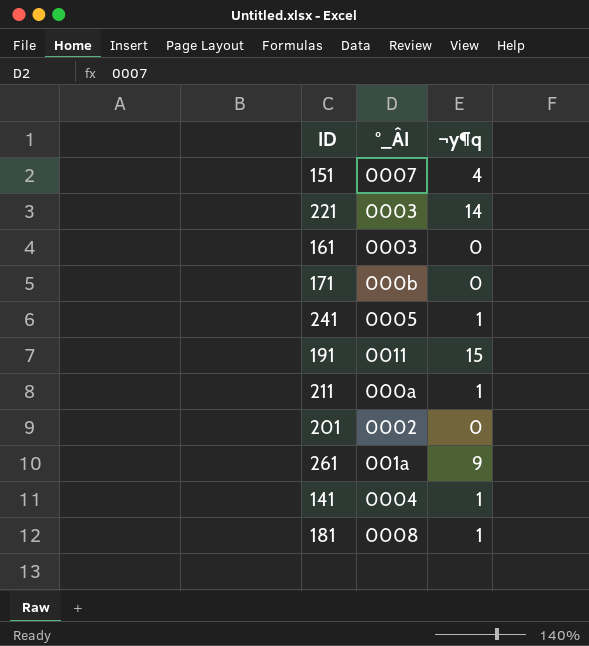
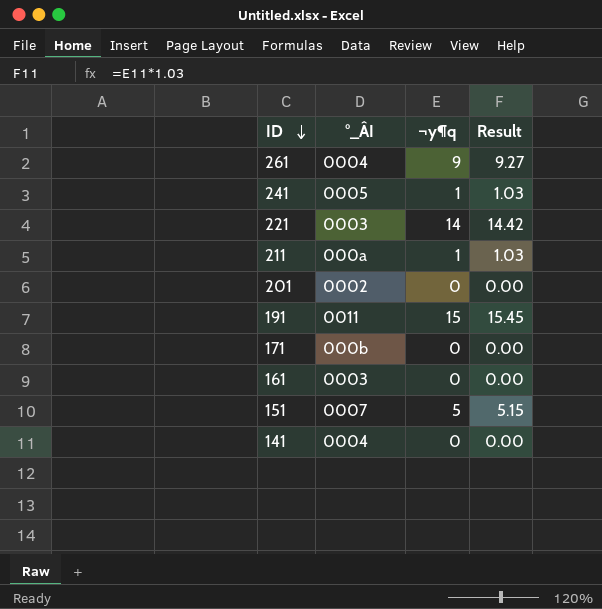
row order: none -> ID descending
column Result | formula: none -> [¬y¶q] * 1.03
row 181: 0008 | 1 -> none
261 | °_ÂI: 001a -> 0004
151 | ¬y¶q: 4 -> 5
141 | ¬y¶q: 1 -> 0

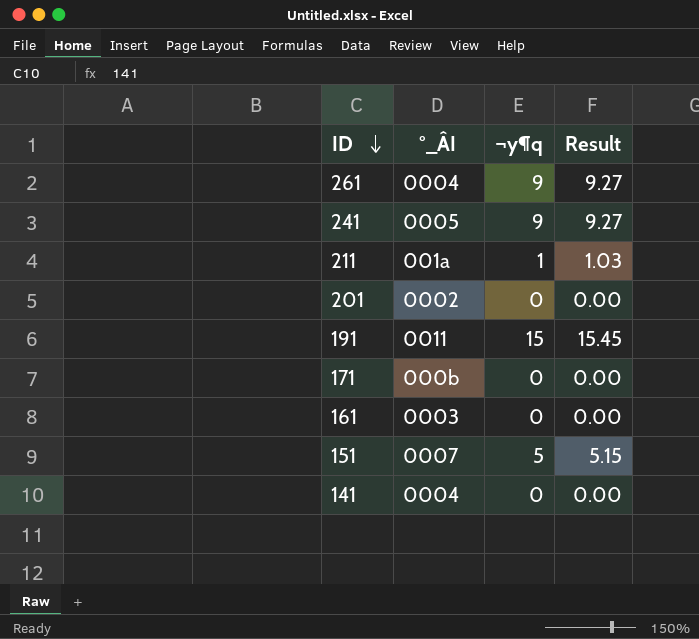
row 221: 0003 | 14 | 14.42 -> none
241 | ¬y¶q: 1 -> 9
241 | Result: 1.03 -> 9.27
211 | °_ÂI: 000a -> 001a

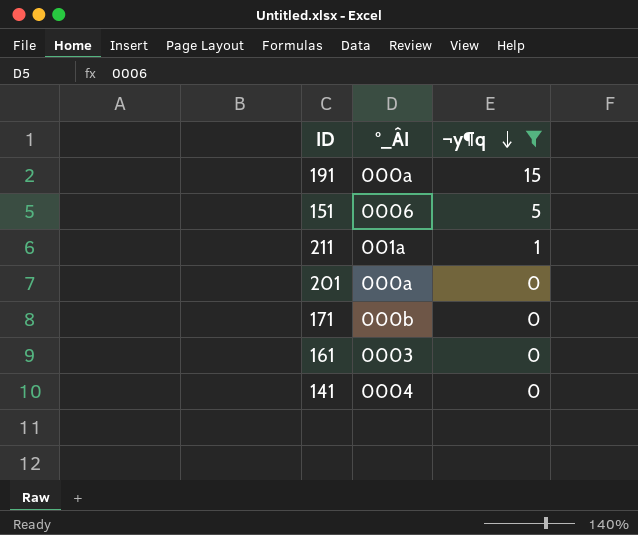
filter: none -> ¬y¶q != 9
row order: ID descending -> ¬y¶q descending
column Result | formula: [¬y¶q] * 1.03 -> none
191 | °_ÂI: 0011 -> 000a
151 | °_ÂI: 0007 -> 0006
201 | °_ÂI: 0002 -> 000a

